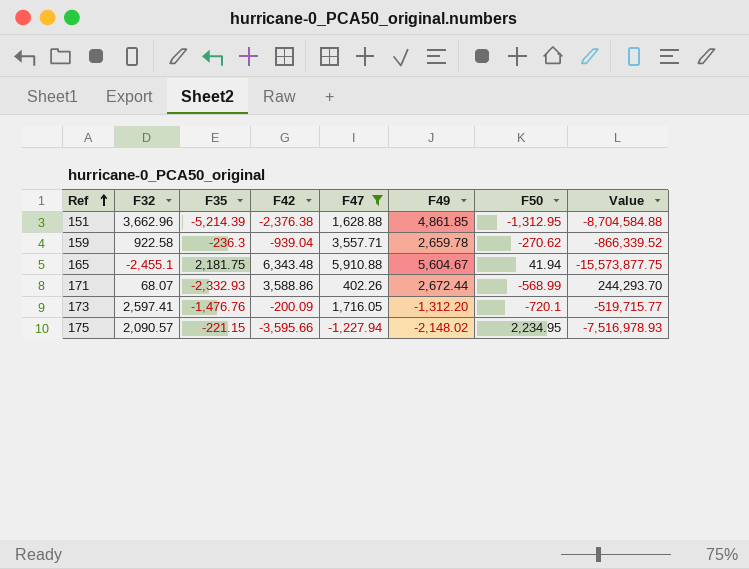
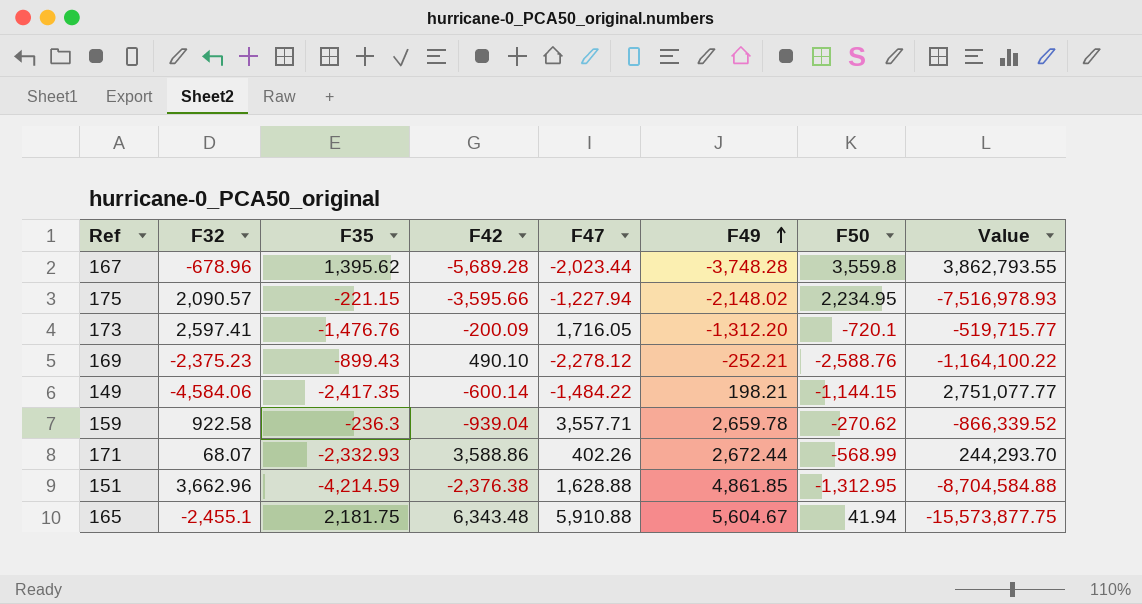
filter: F47 >= -1,227.94 -> none
row order: Ref ascending -> F49 ascending
151 | F35: -5,214.39 -> -4,214.59

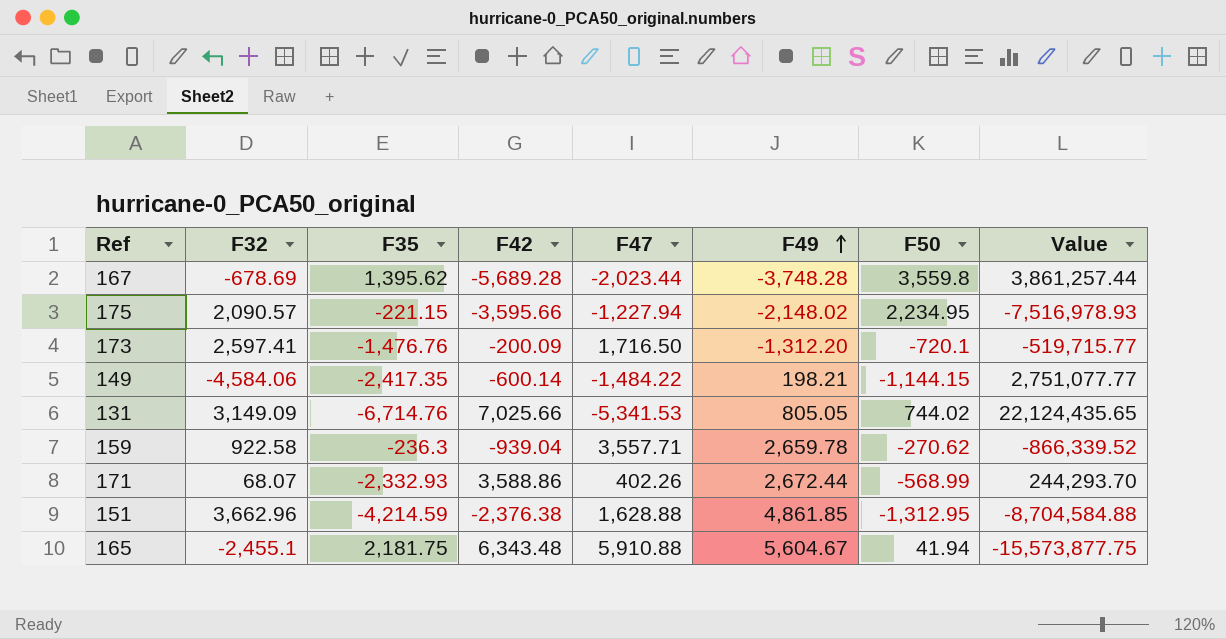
row 169: -2,375.23 | -899.43 | 490.10 | -2,278.12 | -252.21 | -2,588.76 | -1,164,100.22 -> none
167 | F32: -678.96 -> -678.69
167 | Value: 3,862,793.55 -> 3,861,257.44
173 | F47: 1,716.05 -> 1,716.50
row 131: none -> 3,149.09 | -6,714.76 | 7,025.66 | -5,341.53 | 805.05 | 744.02 | 22,124,435.65

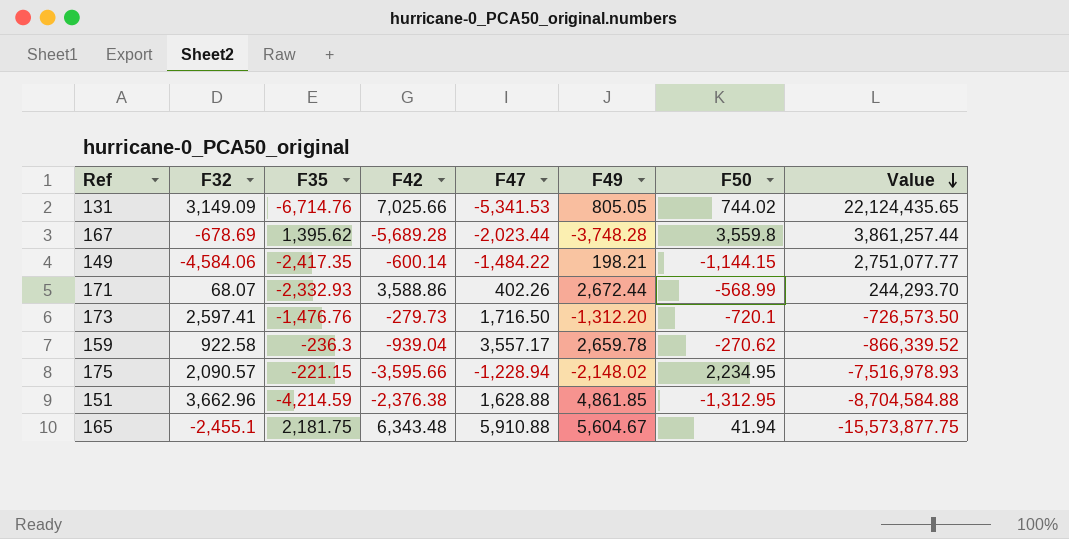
row order: F49 ascending -> Value descending
173 | F42: -200.09 -> -279.73
173 | Value: -519,715.77 -> -726,573.50
159 | F47: 3,557.71 -> 3,557.17
175 | F47: -1,227.94 -> -1,228.94

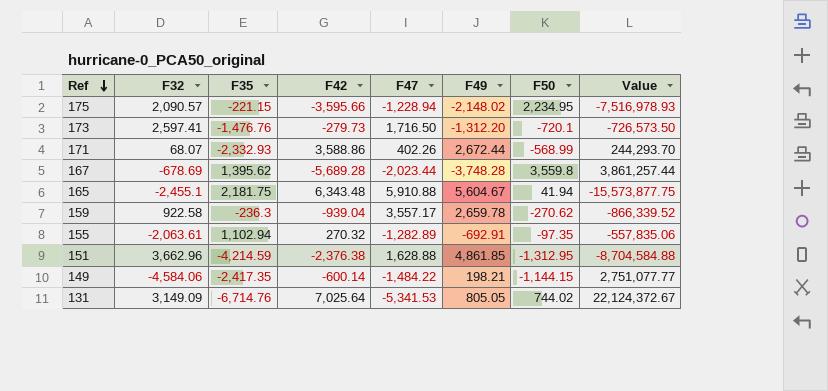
row order: Value descending -> Ref descending
row 155: none -> -2,063.61 | 1,102.94 | 270.32 | -1,282.89 | -692.91 | -97.35 | -557,835.06
131 | F42: 7,025.66 -> 7,025.64
131 | Value: 22,124,435.65 -> 22,124,372.67

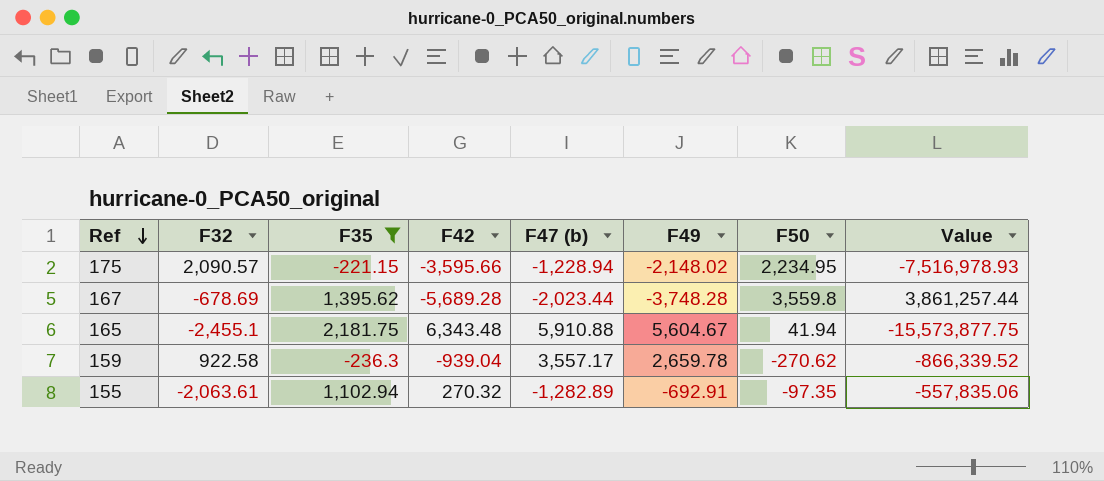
filter: none -> F35 >= -236.3
column name: F47 -> F47 (b)

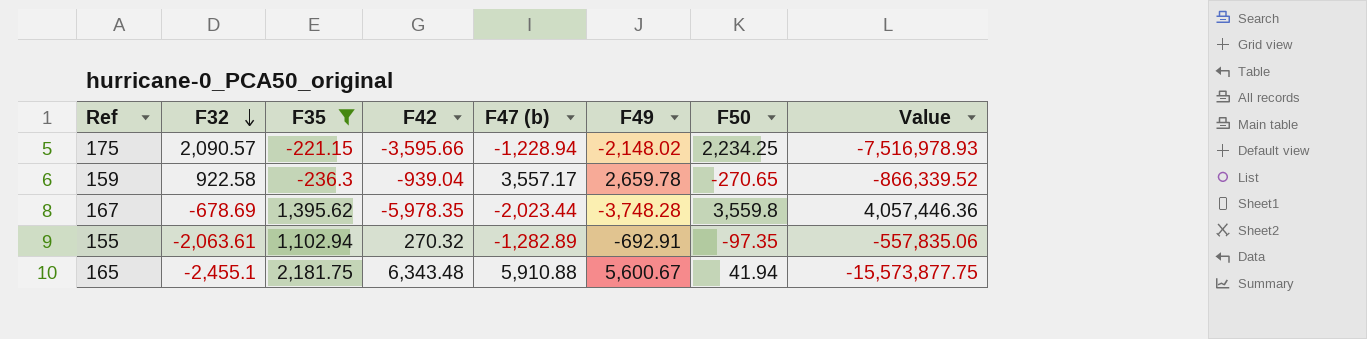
row order: Ref descending -> F32 descending
175 | F50: 2,234.95 -> 2,234.25
159 | F50: -270.62 -> -270.65
167 | F42: -5,689.28 -> -5,978.35
167 | Value: 3,861,257.44 -> 4,057,446.36
165 | F49: 5,604.67 -> 5,600.67

